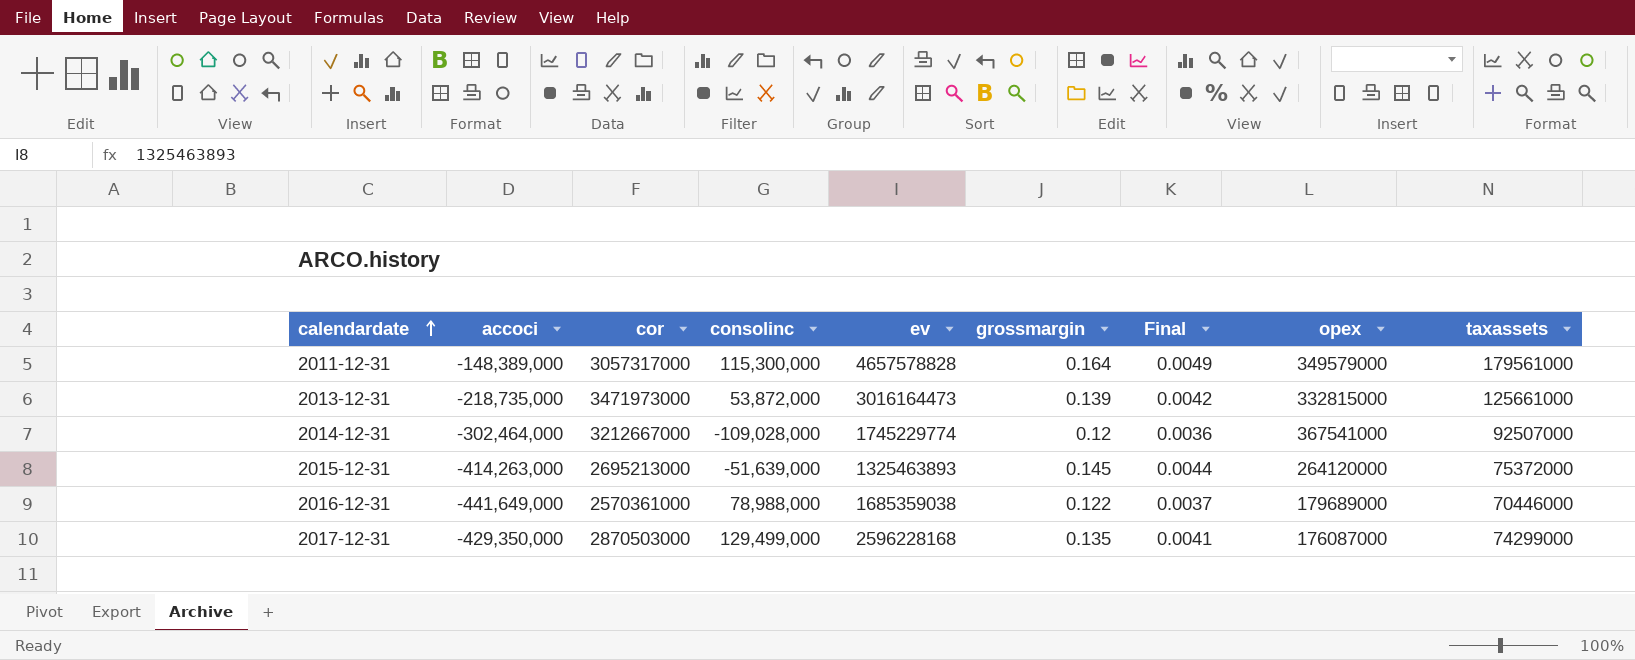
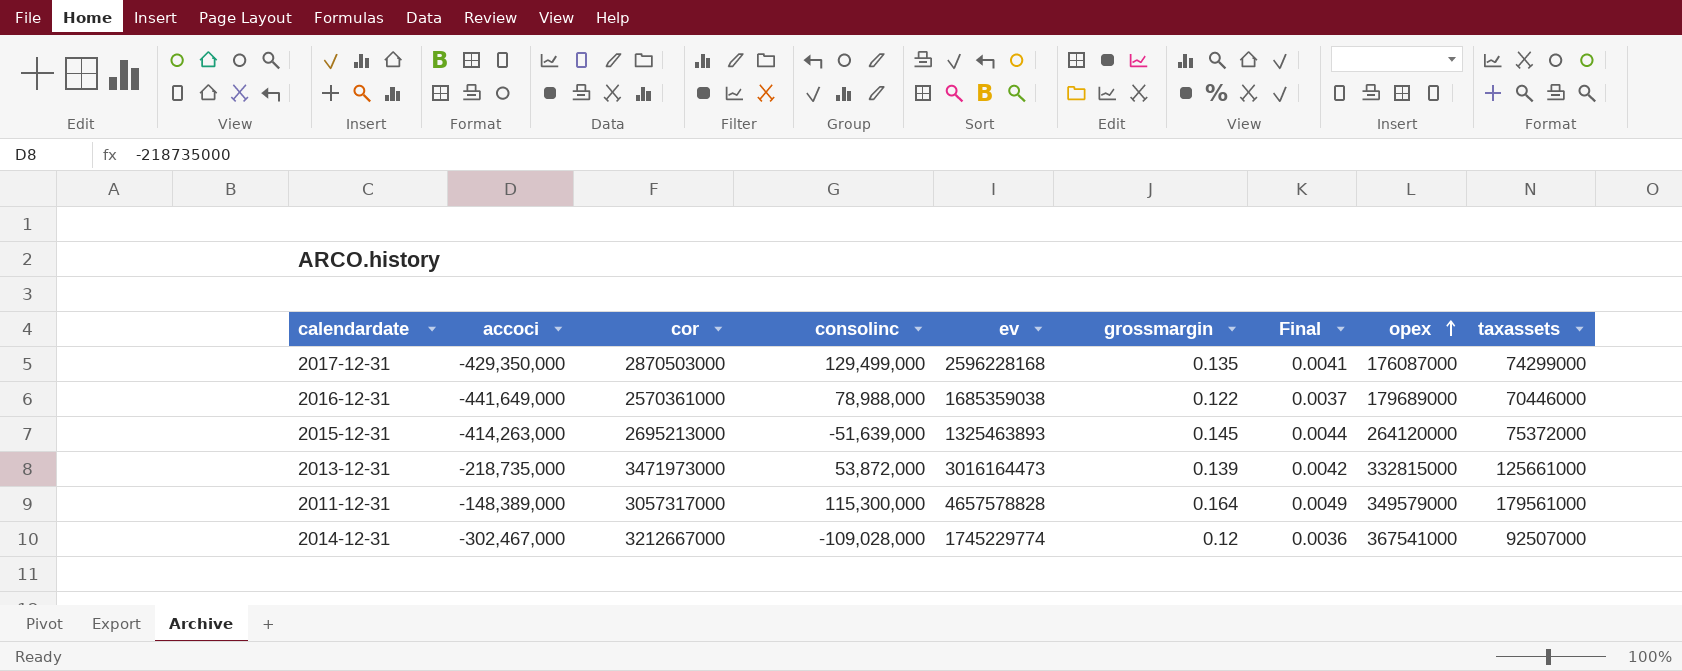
row order: calendardate ascending -> opex ascending
2014-12-31 | accoci: -302,464,000 -> -302,467,000

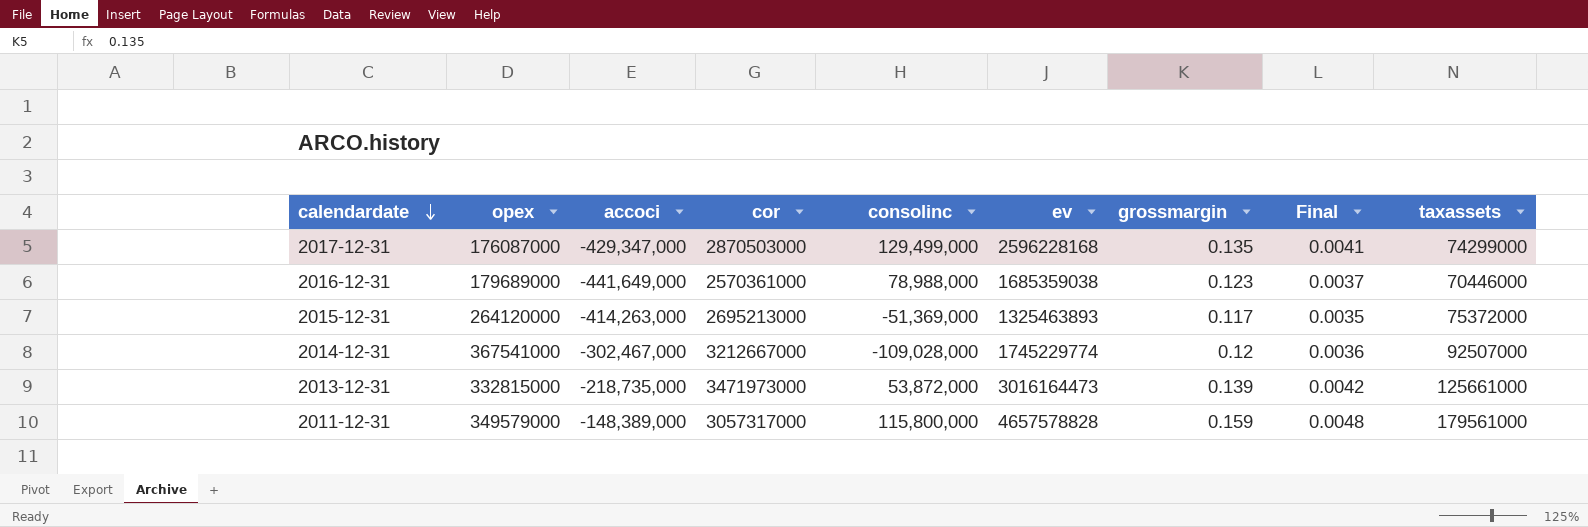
row order: opex ascending -> calendardate descending
column opex | position: 8 -> 2
2017-12-31 | accoci: -429,350,000 -> -429,347,000
2016-12-31 | grossmargin: 0.122 -> 0.123
2015-12-31 | consolinc: -51,639,000 -> -51,369,000
2015-12-31 | grossmargin: 0.145 -> 0.117
2015-12-31 | Final: 0.0044 -> 0.0035
2011-12-31 | consolinc: 115,300,000 -> 115,800,000
2011-12-31 | grossmargin: 0.164 -> 0.159
2011-12-31 | Final: 0.0049 -> 0.0048

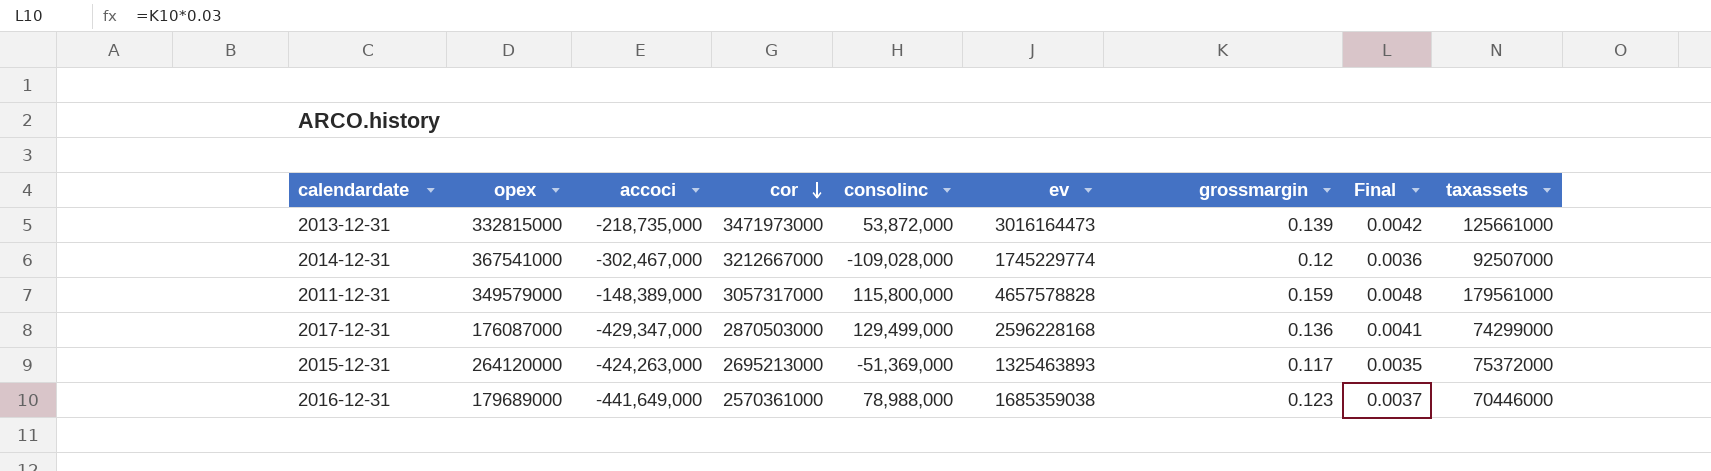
row order: calendardate descending -> cor descending
2017-12-31 | grossmargin: 0.135 -> 0.136
2015-12-31 | accoci: -414,263,000 -> -424,263,000

